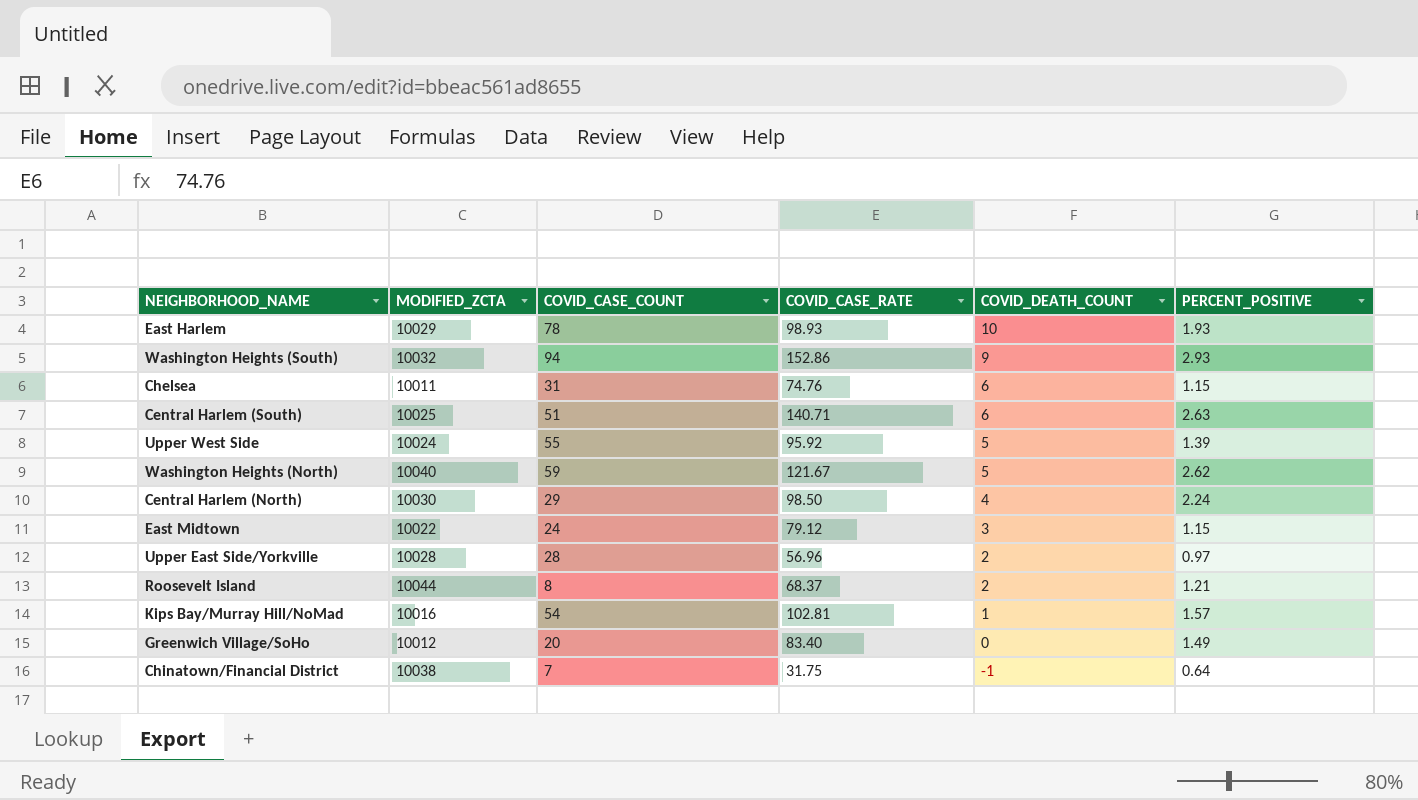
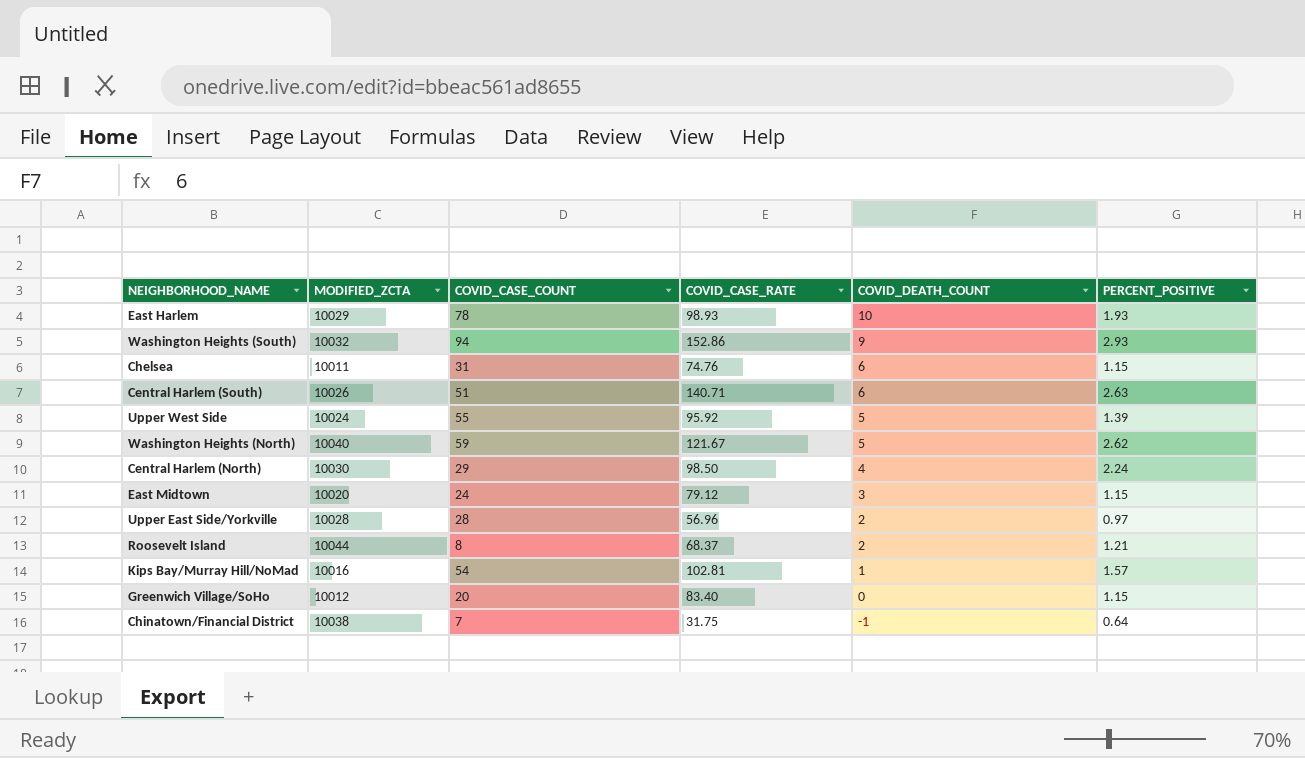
Central Harlem (South) | MODIFIED_ZCTA: 10025 -> 10026
East Midtown | MODIFIED_ZCTA: 10022 -> 10020
Greenwich Village/SoHo | PERCENT_POSITIVE: 1.49 -> 1.15

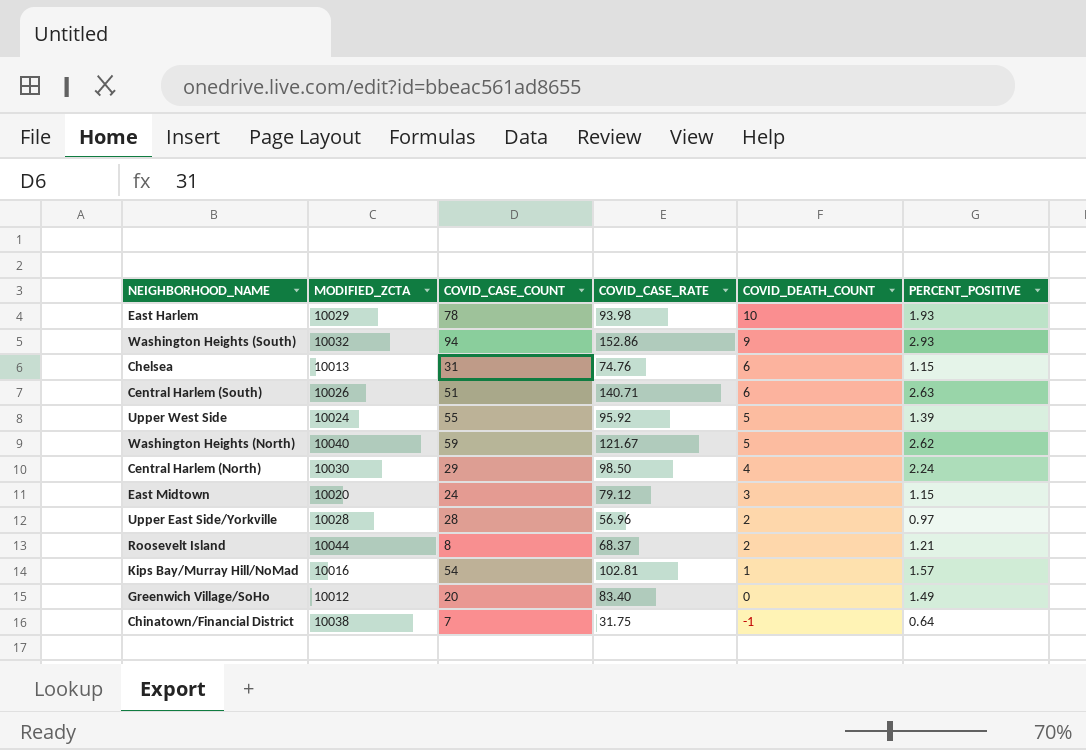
East Harlem | COVID_CASE_RATE: 98.93 -> 93.98
Chelsea | MODIFIED_ZCTA: 10011 -> 10013
Greenwich Village/SoHo | PERCENT_POSITIVE: 1.15 -> 1.49

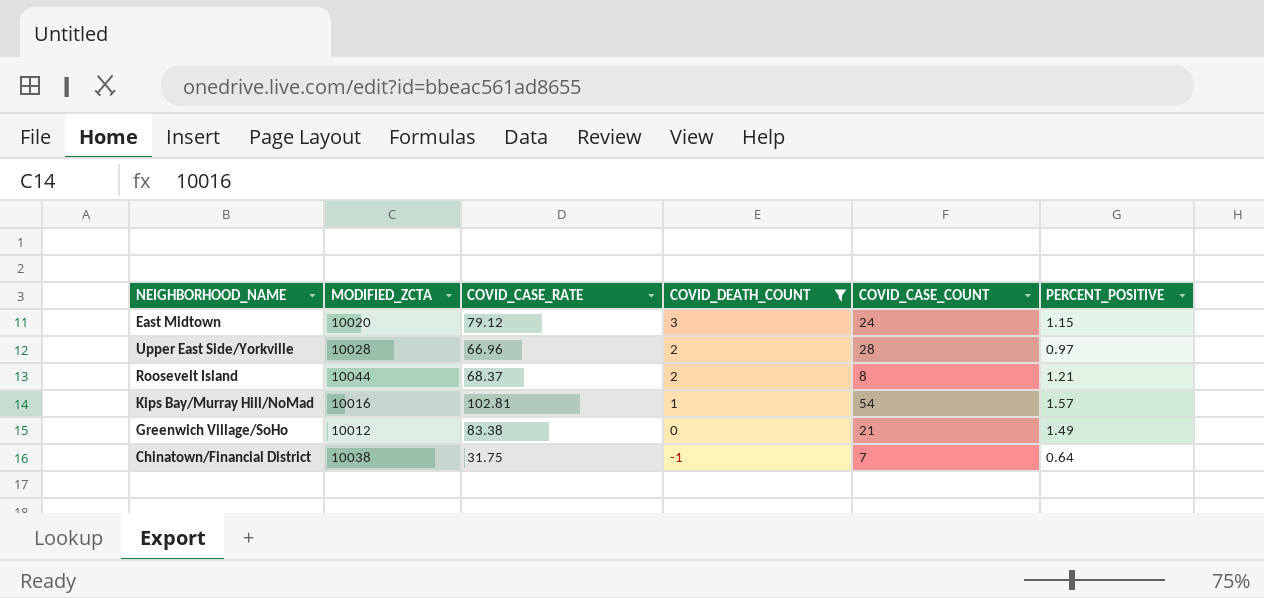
filter: none -> COVID_DEATH_COUNT <= 3
column COVID_CASE_COUNT | position: 3 -> 5
Upper East Side/Yorkville | COVID_CASE_RATE: 56.96 -> 66.96
Greenwich Village/SoHo | COVID_CASE_RATE: 83.40 -> 83.38
Greenwich Village/SoHo | COVID_CASE_COUNT: 20 -> 21

